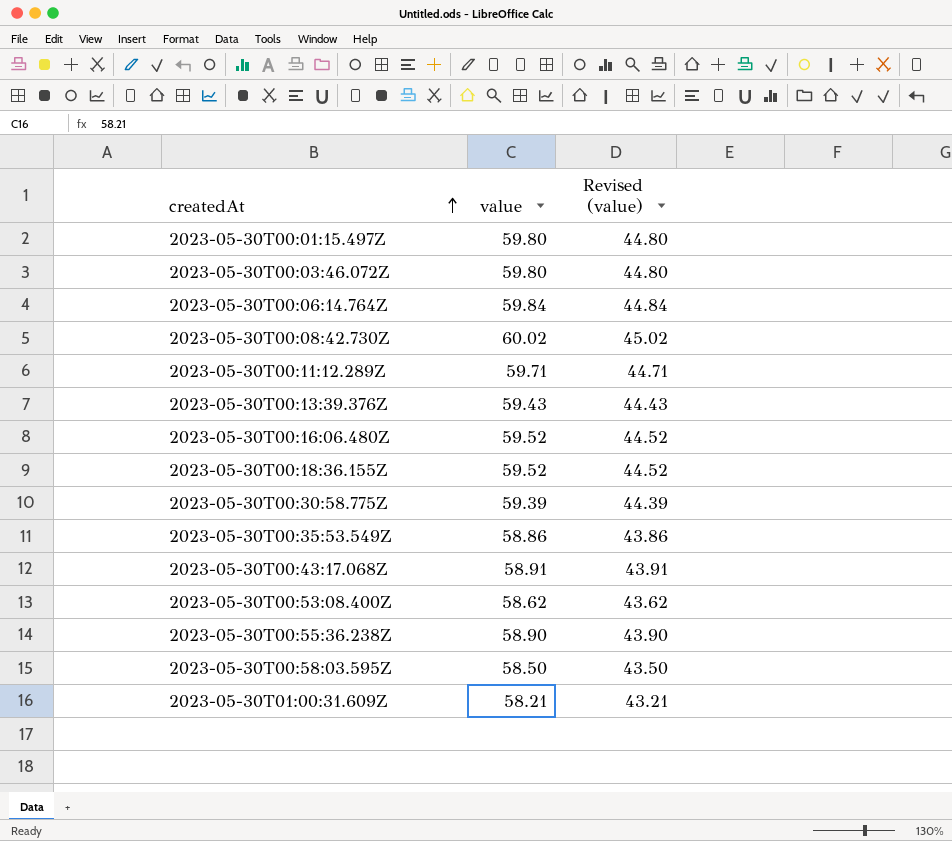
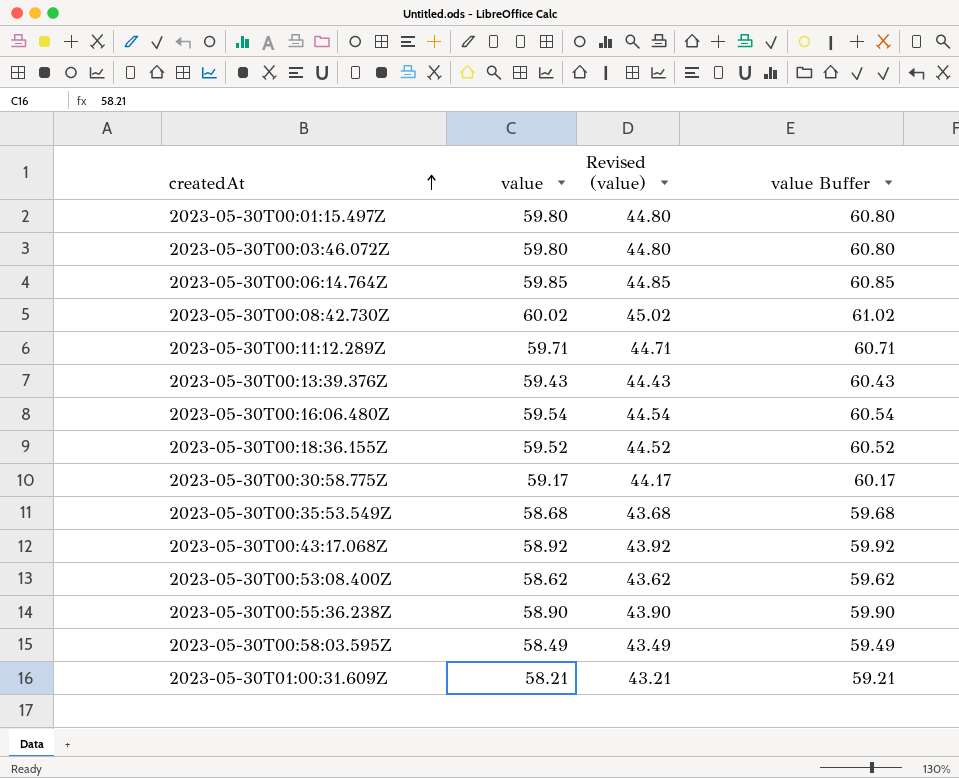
column value Buffer | formula: none -> [value] + 1
2023-05-30T00:06:14.764Z | value: 59.84 -> 59.85
2023-05-30T00:06:14.764Z | Revised (value): 44.84 -> 44.85
2023-05-30T00:16:06.480Z | value: 59.52 -> 59.54
2023-05-30T00:16:06.480Z | Revised (value): 44.52 -> 44.54
2023-05-30T00:30:58.775Z | value: 59.39 -> 59.17
2023-05-30T00:30:58.775Z | Revised (value): 44.39 -> 44.17
2023-05-30T00:35:53.549Z | value: 58.86 -> 58.68
2023-05-30T00:35:53.549Z | Revised (value): 43.86 -> 43.68
2023-05-30T00:43:17.068Z | value: 58.91 -> 58.92
2023-05-30T00:43:17.068Z | Revised (value): 43.91 -> 43.92
2023-05-30T00:58:03.595Z | value: 58.50 -> 58.49
2023-05-30T00:58:03.595Z | Revised (value): 43.50 -> 43.49

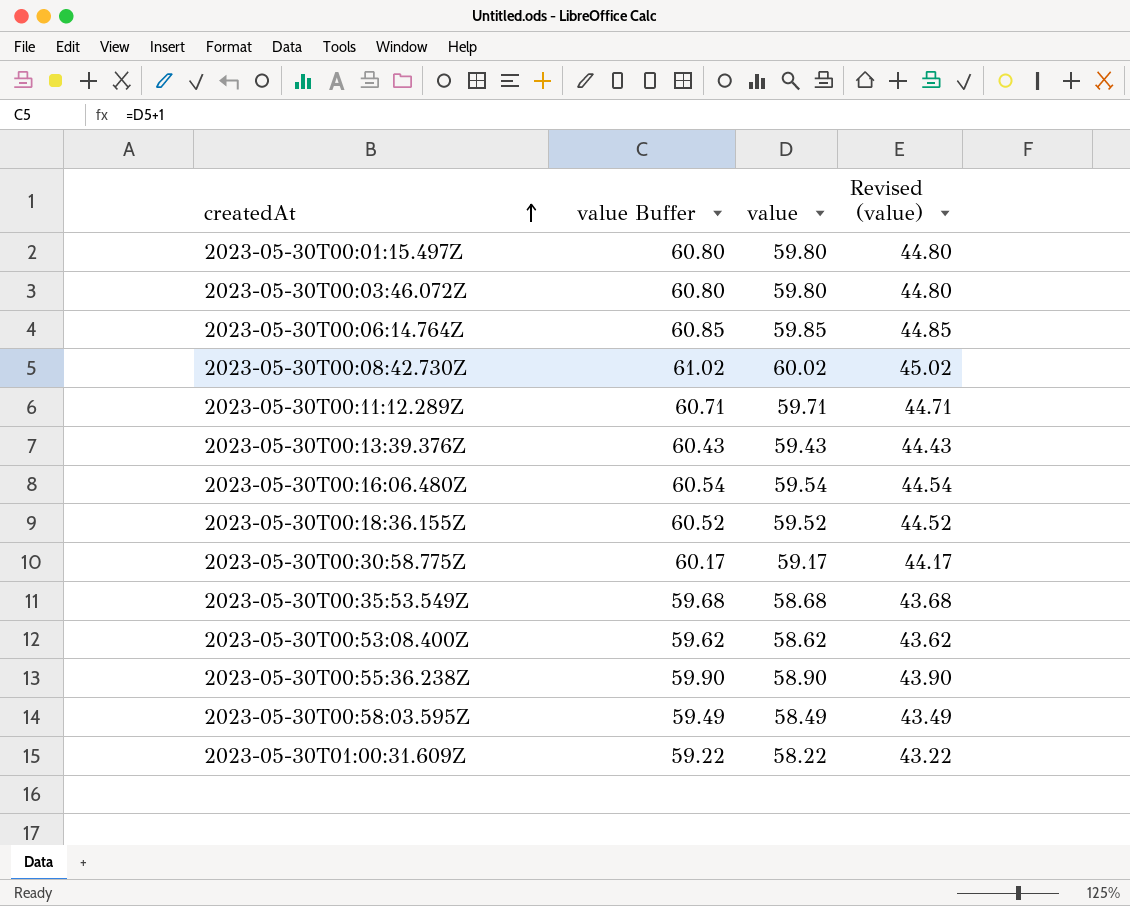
column value Buffer | position: 4 -> 2
row 2023-05-30T00:43:17.068Z: 58.92 | 43.92 | 59.92 -> none
2023-05-30T01:00:31.609Z | value Buffer: 59.21 -> 59.22
2023-05-30T01:00:31.609Z | value: 58.21 -> 58.22
2023-05-30T01:00:31.609Z | Revised (value): 43.21 -> 43.22

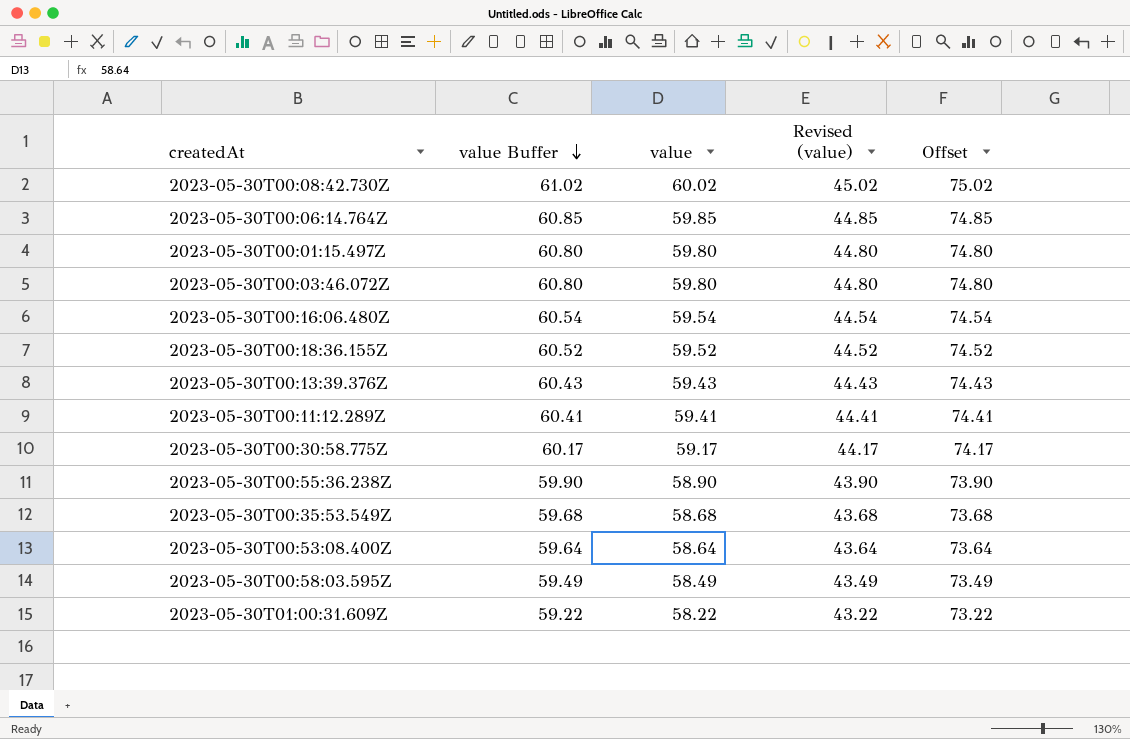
row order: createdAt ascending -> value Buffer descending
column Offset | formula: none -> [value] + 15
2023-05-30T00:11:12.289Z | value Buffer: 60.71 -> 60.41
2023-05-30T00:11:12.289Z | value: 59.71 -> 59.41
2023-05-30T00:11:12.289Z | Revised (value): 44.71 -> 44.41
2023-05-30T00:53:08.400Z | value Buffer: 59.62 -> 59.64
2023-05-30T00:53:08.400Z | value: 58.62 -> 58.64
2023-05-30T00:53:08.400Z | Revised (value): 43.62 -> 43.64

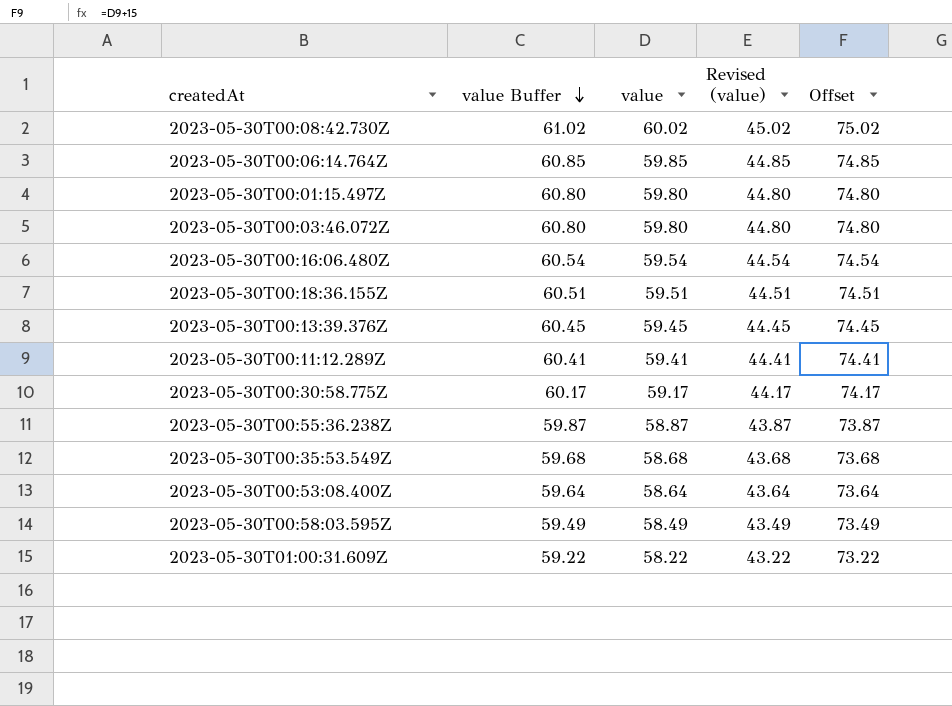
2023-05-30T00:18:36.155Z | value Buffer: 60.52 -> 60.51
2023-05-30T00:18:36.155Z | value: 59.52 -> 59.51
2023-05-30T00:18:36.155Z | Revised (value): 44.52 -> 44.51
2023-05-30T00:18:36.155Z | Offset: 74.52 -> 74.51
2023-05-30T00:13:39.376Z | value Buffer: 60.43 -> 60.45
2023-05-30T00:13:39.376Z | value: 59.43 -> 59.45
2023-05-30T00:13:39.376Z | Revised (value): 44.43 -> 44.45
2023-05-30T00:13:39.376Z | Offset: 74.43 -> 74.45
2023-05-30T00:55:36.238Z | value Buffer: 59.90 -> 59.87
2023-05-30T00:55:36.238Z | value: 58.90 -> 58.87
2023-05-30T00:55:36.238Z | Revised (value): 43.90 -> 43.87
2023-05-30T00:55:36.238Z | Offset: 73.90 -> 73.87

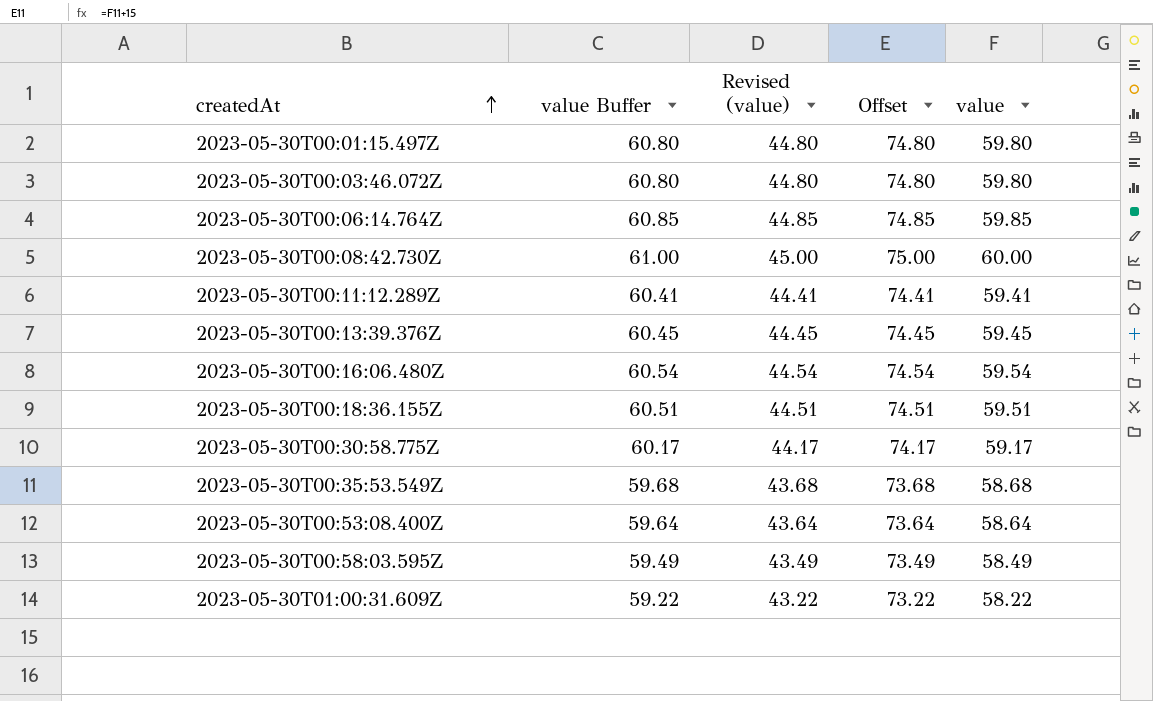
row order: value Buffer descending -> createdAt ascending
column value | position: 3 -> 5
row 2023-05-30T00:55:36.238Z: 59.87 | 58.87 | 43.87 | 73.87 -> none
2023-05-30T00:08:42.730Z | value Buffer: 61.02 -> 61.00
2023-05-30T00:08:42.730Z | Revised (value): 45.02 -> 45.00
2023-05-30T00:08:42.730Z | Offset: 75.02 -> 75.00
2023-05-30T00:08:42.730Z | value: 60.02 -> 60.00

